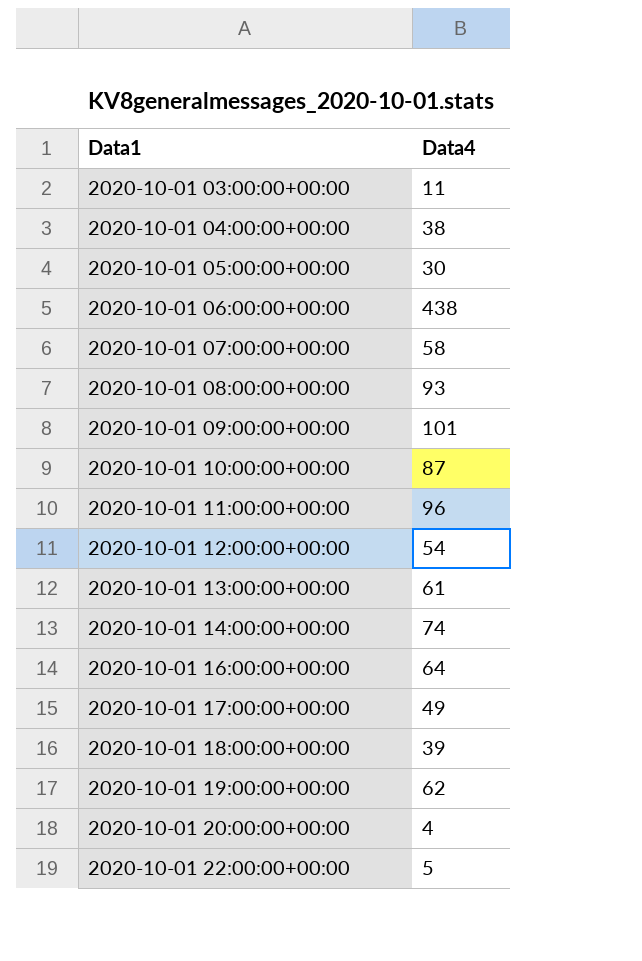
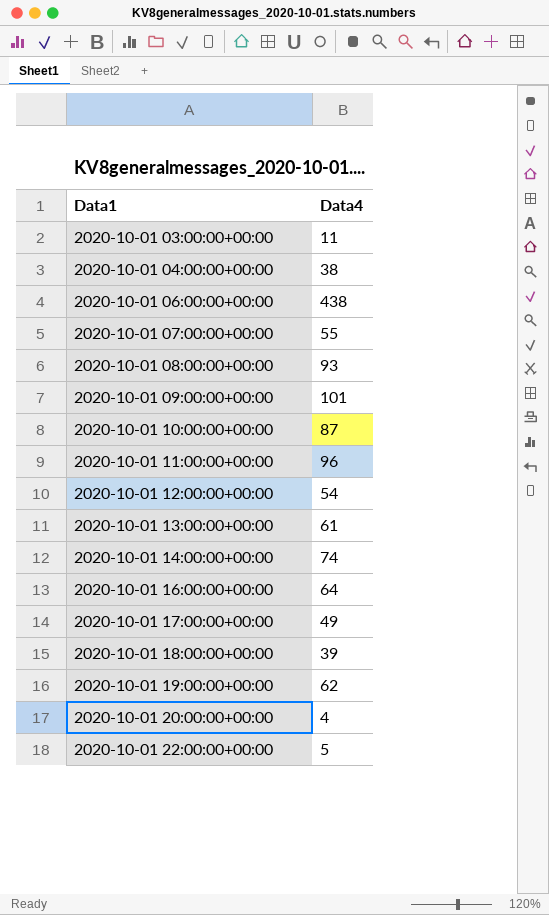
row 2020-10-01 05:00:00+00:00: 30 -> none
2020-10-01 07:00:00+00:00 | Data4: 58 -> 55

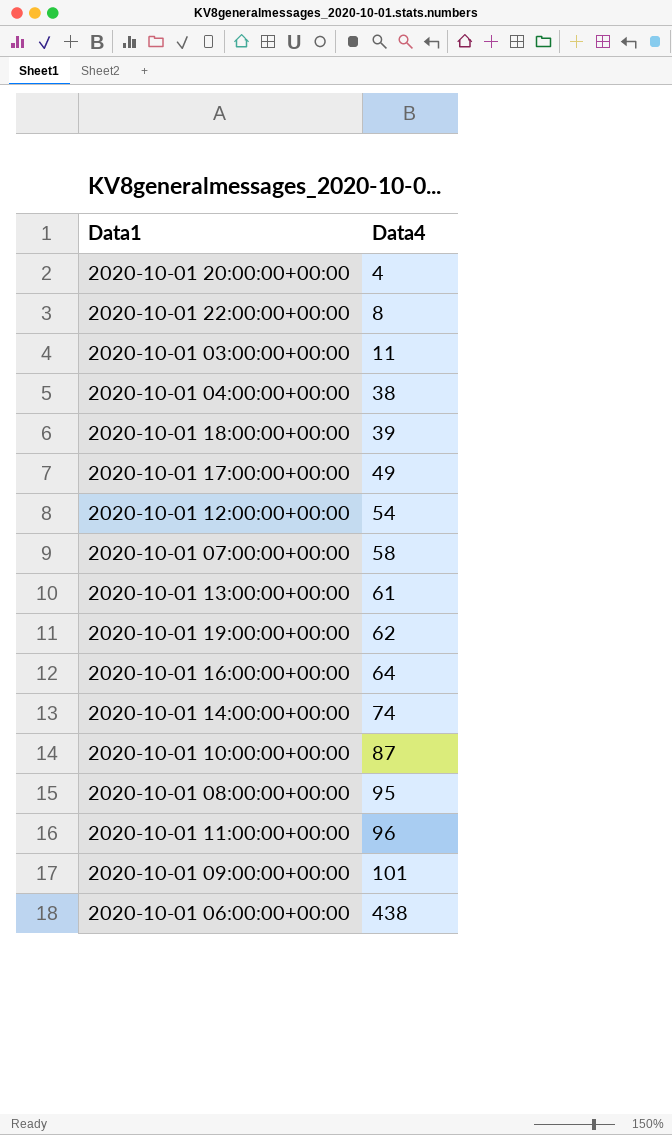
row order: Data1 ascending -> Data4 ascending
2020-10-01 22:00:00+00:00 | Data4: 5 -> 8
2020-10-01 07:00:00+00:00 | Data4: 55 -> 58
2020-10-01 08:00:00+00:00 | Data4: 93 -> 95

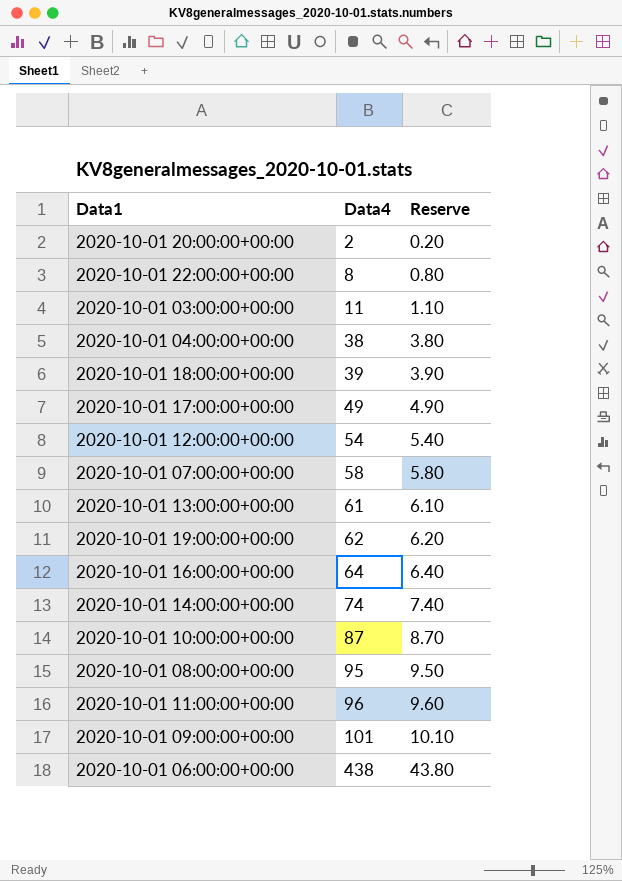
column Reserve | formula: none -> [Data4] * 0.1
2020-10-01 20:00:00+00:00 | Data4: 4 -> 2

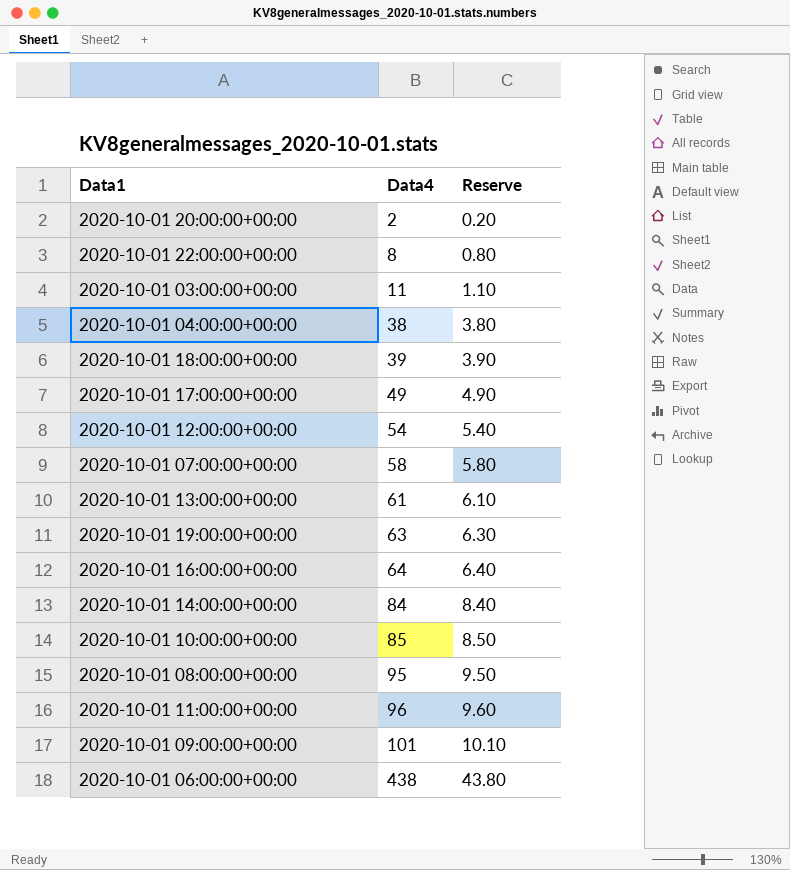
2020-10-01 19:00:00+00:00 | Data4: 62 -> 63
2020-10-01 19:00:00+00:00 | Reserve: 6.20 -> 6.30
2020-10-01 14:00:00+00:00 | Data4: 74 -> 84
2020-10-01 14:00:00+00:00 | Reserve: 7.40 -> 8.40
2020-10-01 10:00:00+00:00 | Data4: 87 -> 85
2020-10-01 10:00:00+00:00 | Reserve: 8.70 -> 8.50

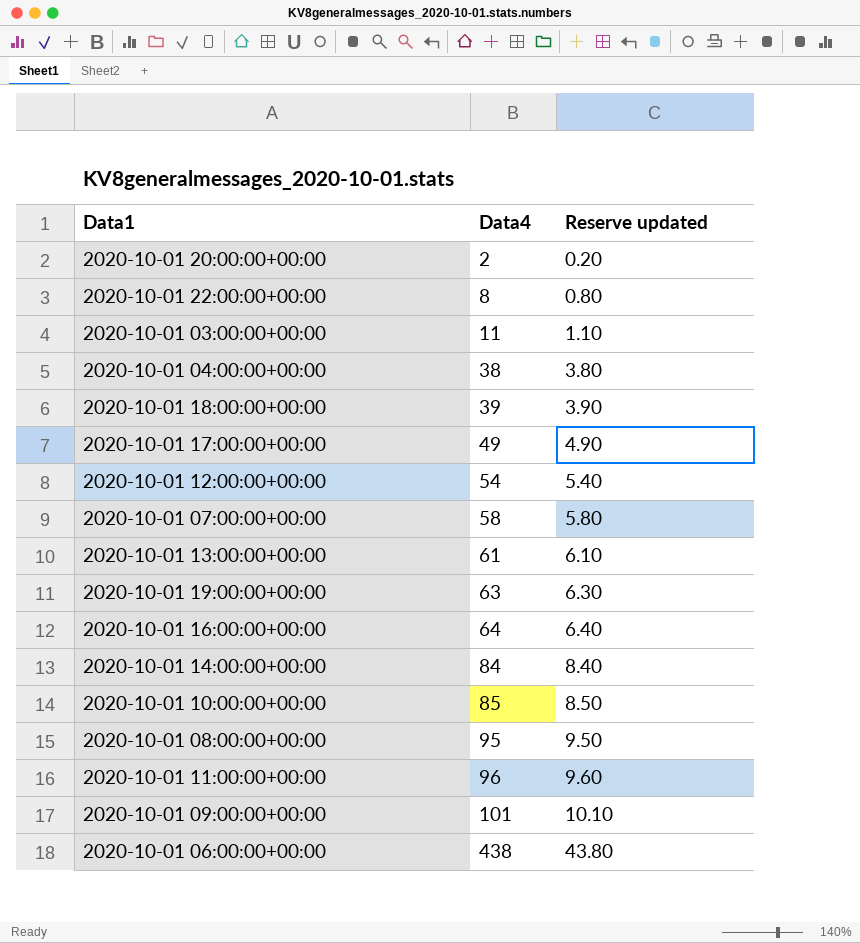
column name: Reserve -> Reserve updated

